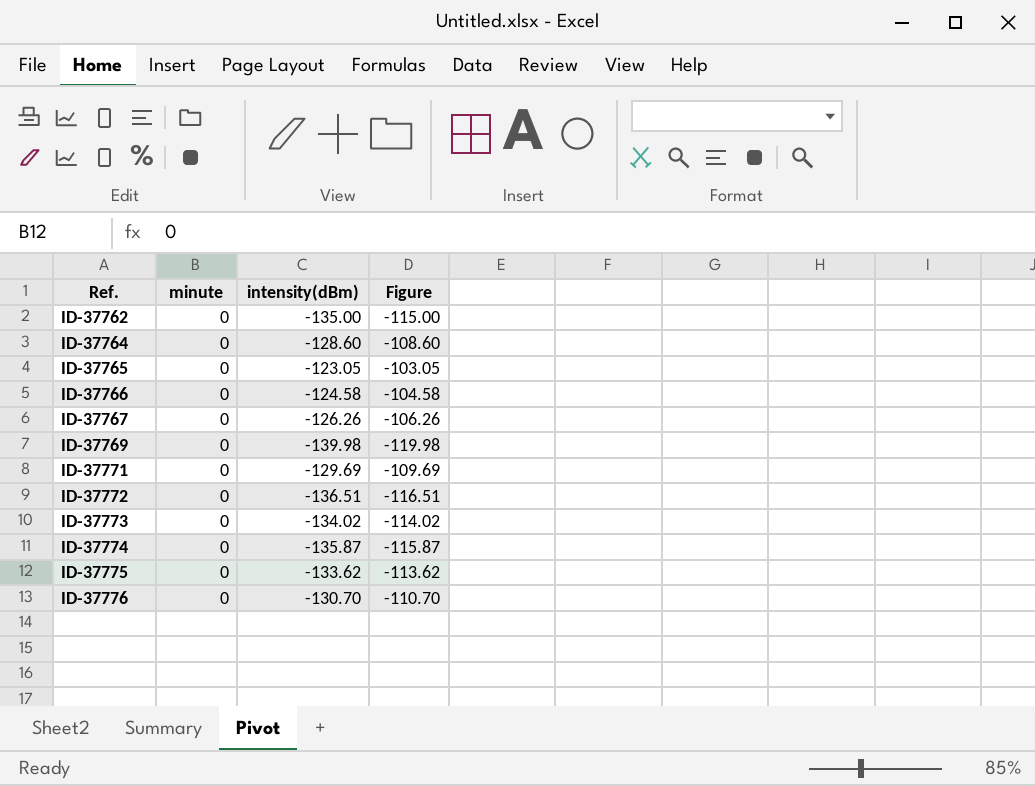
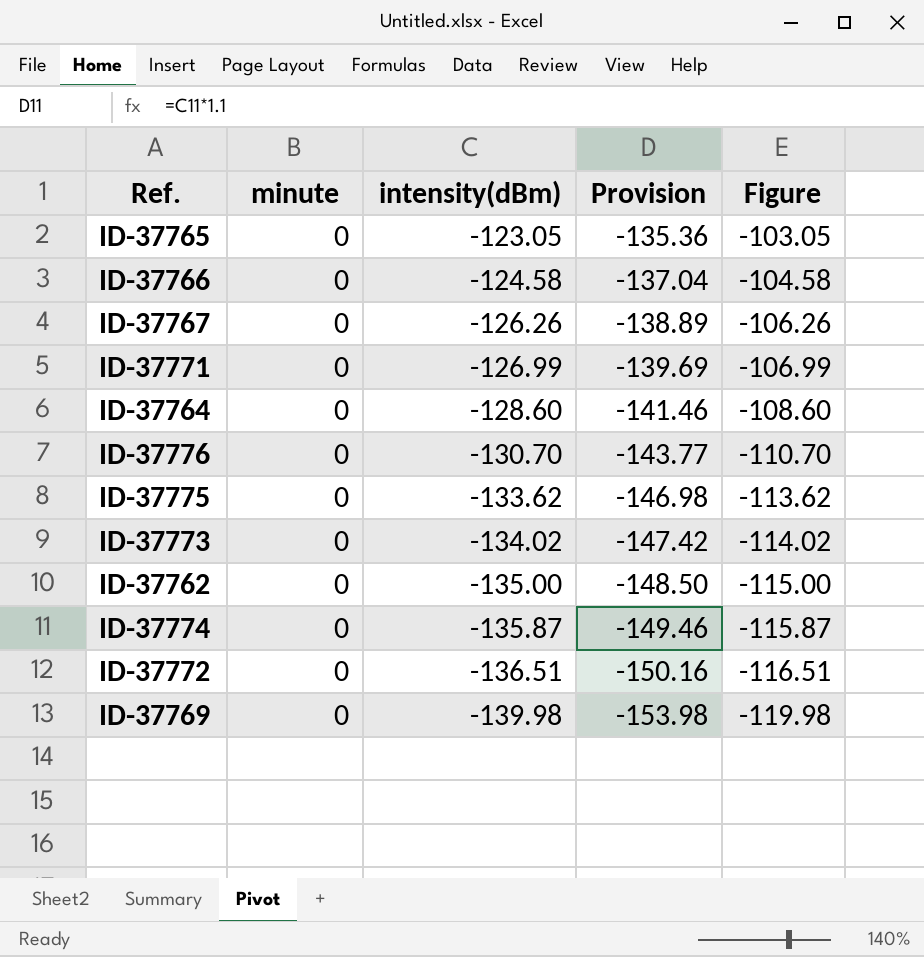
row order: Ref. ascending -> intensity(dBm) descending
column Provision | formula: none -> [intensity(dBm)] * 1.1
ID-37771 | intensity(dBm): -129.69 -> -126.99
ID-37771 | Figure: -109.69 -> -106.99

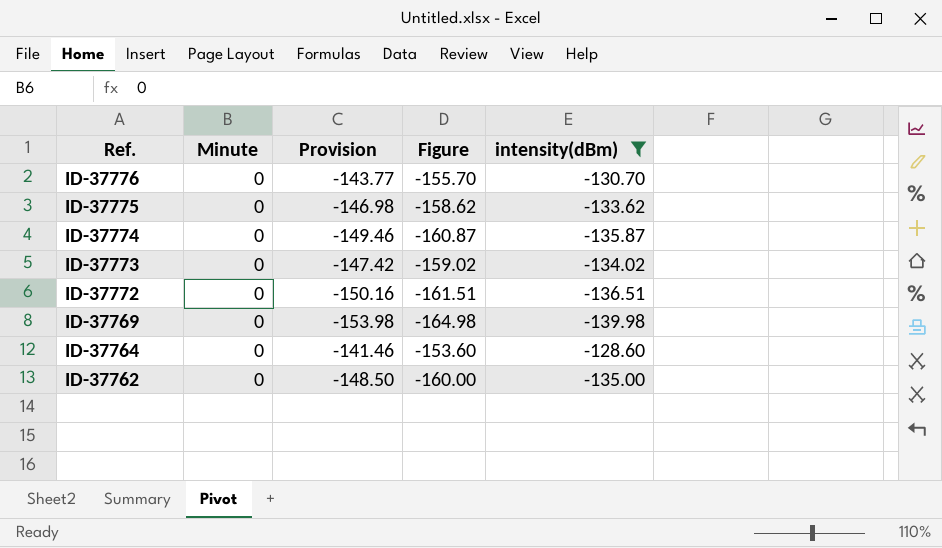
filter: none -> intensity(dBm) <= -128.60
row order: intensity(dBm) descending -> Ref. descending
column name: minute -> Minute
column Figure | formula: [intensity(dBm)] + 20 -> [intensity(dBm)] - 25
column intensity(dBm) | position: 3 -> 5

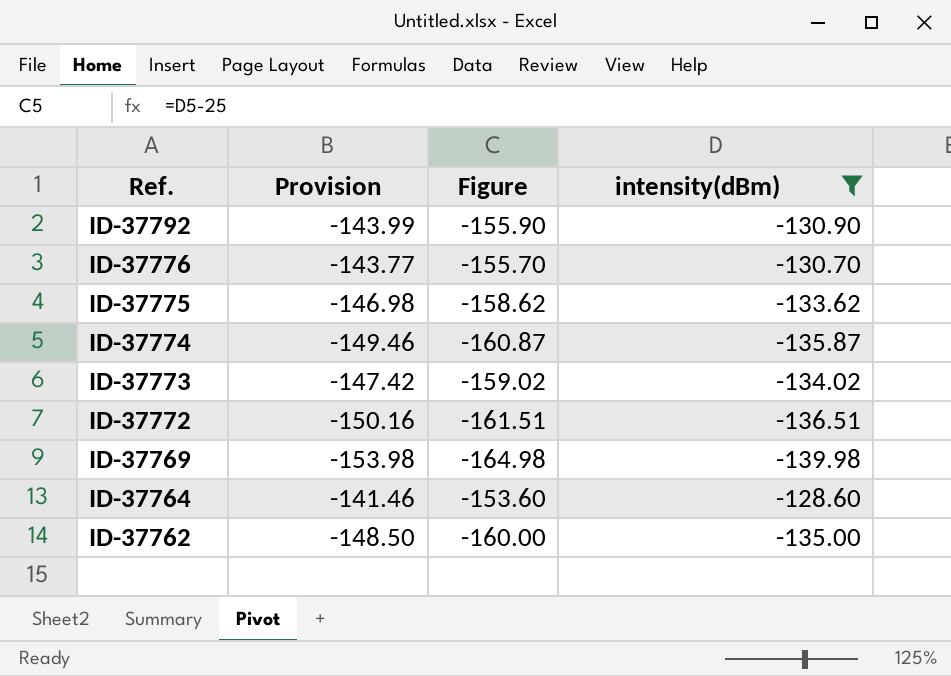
column Minute | position: 2 -> none
row ID-37792: none -> -143.99 | -155.90 | -130.90

